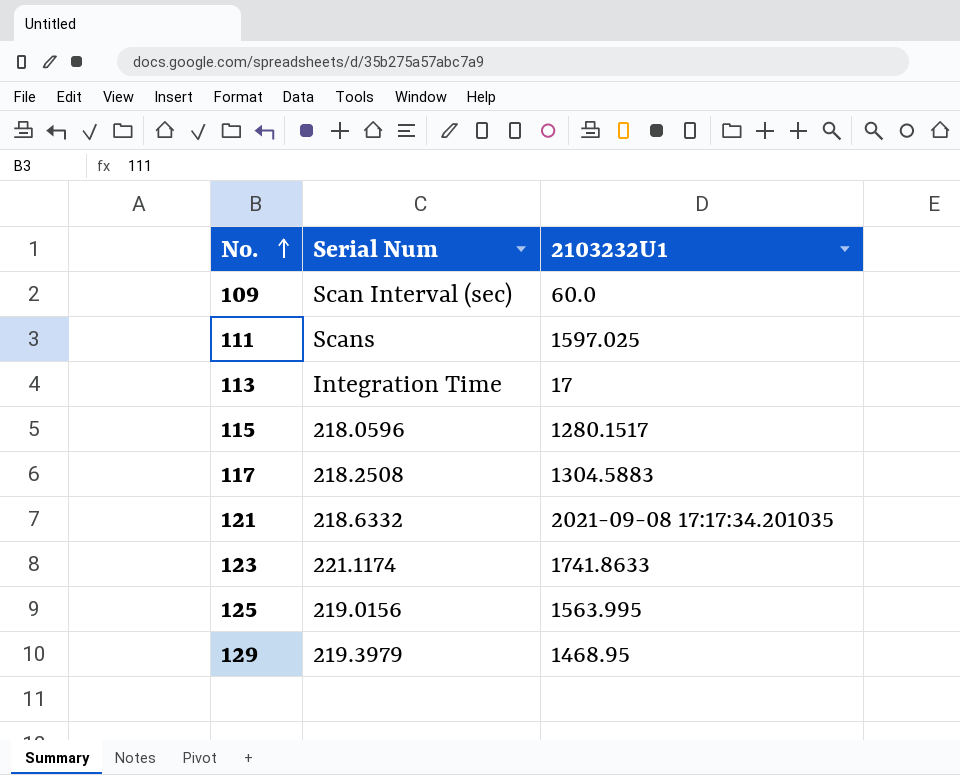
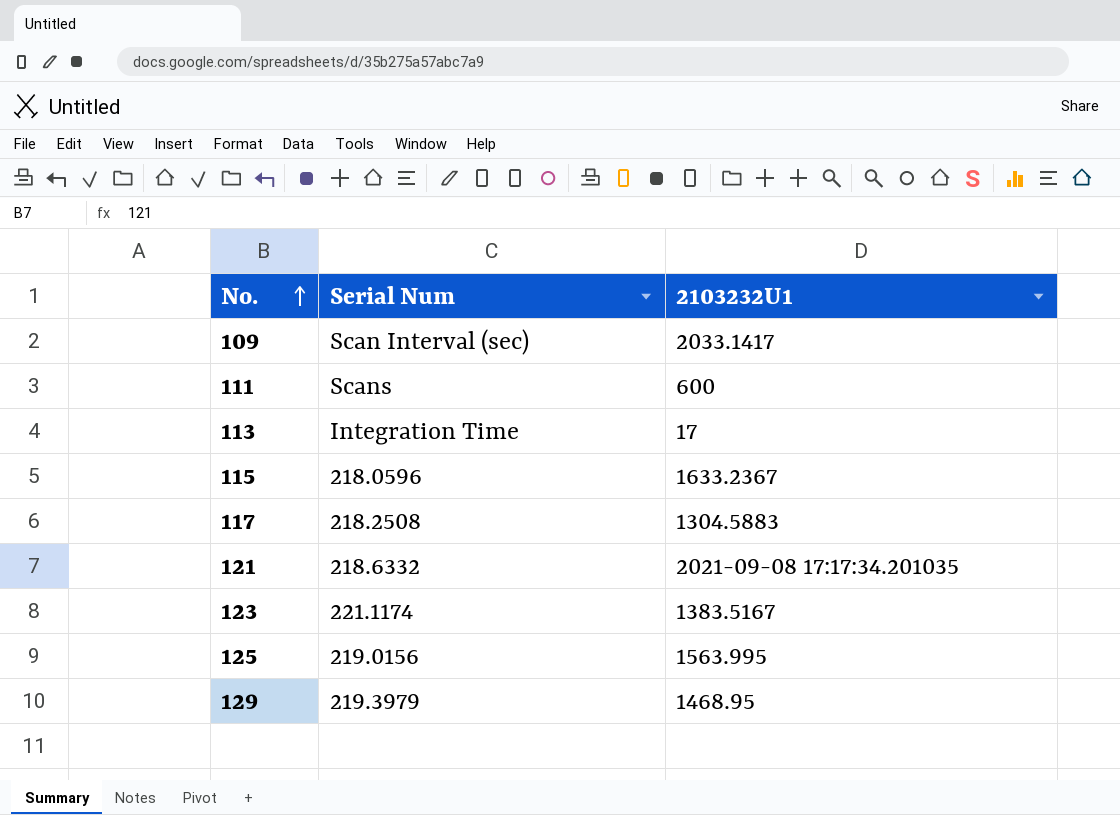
109 | 2103232U1: 60.0 -> 2033.1417
111 | 2103232U1: 1597.025 -> 600
115 | 2103232U1: 1280.1517 -> 1633.2367
123 | 2103232U1: 1741.8633 -> 1383.5167

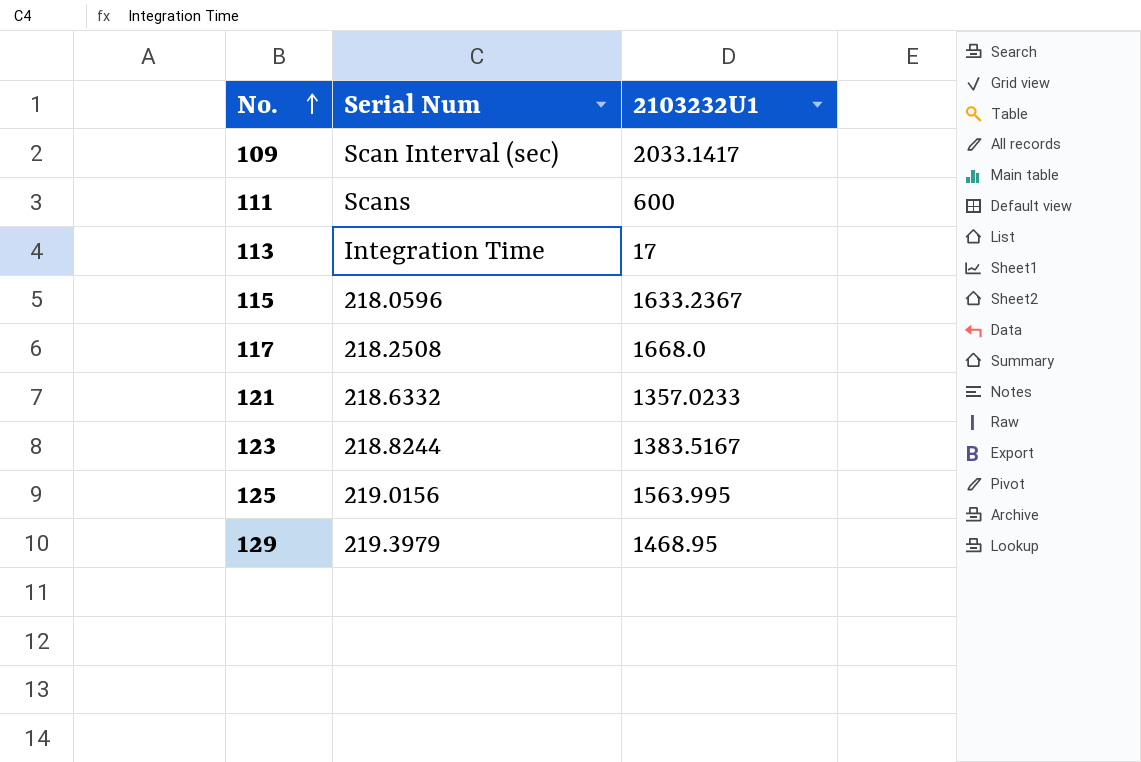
117 | 2103232U1: 1304.5883 -> 1668.0
121 | 2103232U1: 2021-09-08 17:17:34.201035 -> 1357.0233
123 | Serial Num: 221.1174 -> 218.8244

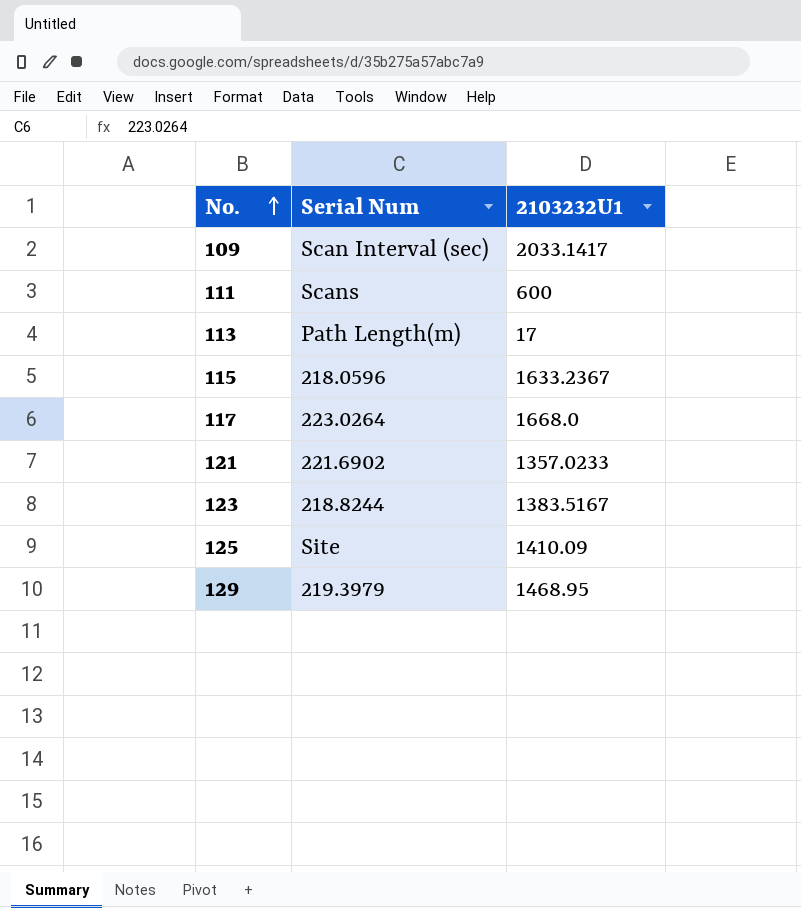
113 | Serial Num: Integration Time -> Path Length(m)
117 | Serial Num: 218.2508 -> 223.0264
121 | Serial Num: 218.6332 -> 221.6902
125 | Serial Num: 219.0156 -> Site
125 | 2103232U1: 1563.995 -> 1410.09

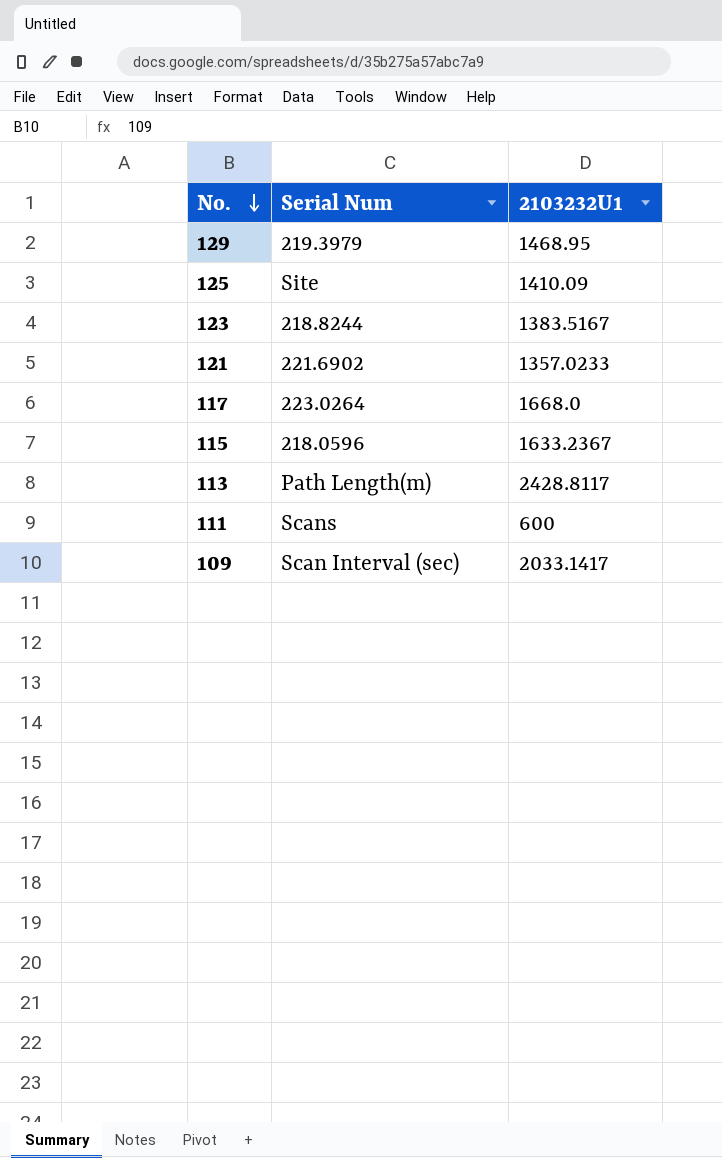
row order: No. ascending -> No. descending
113 | 2103232U1: 17 -> 2428.8117

